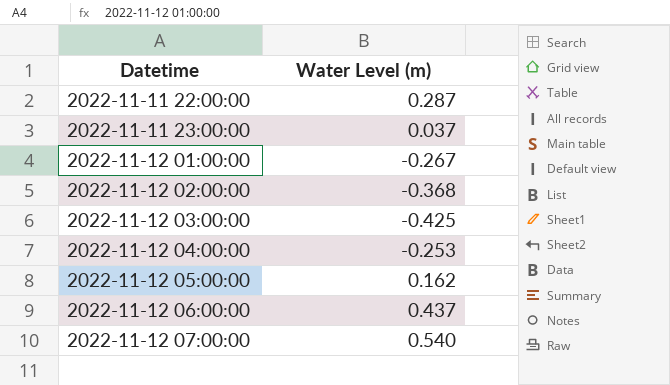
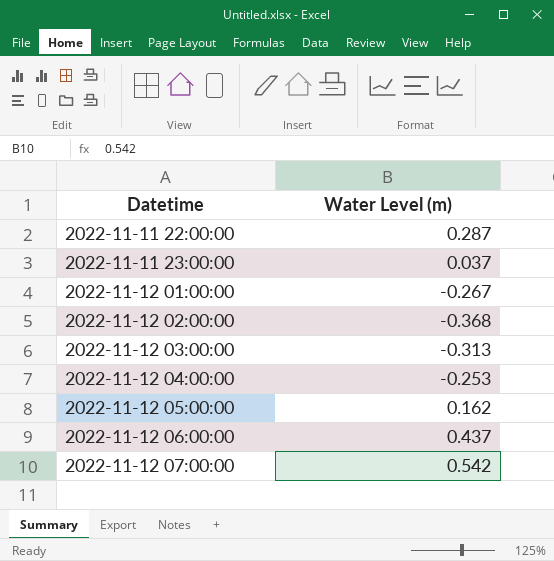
2022-11-12 03:00:00 | Water Level (m): -0.425 -> -0.313
2022-11-12 07:00:00 | Water Level (m): 0.540 -> 0.542

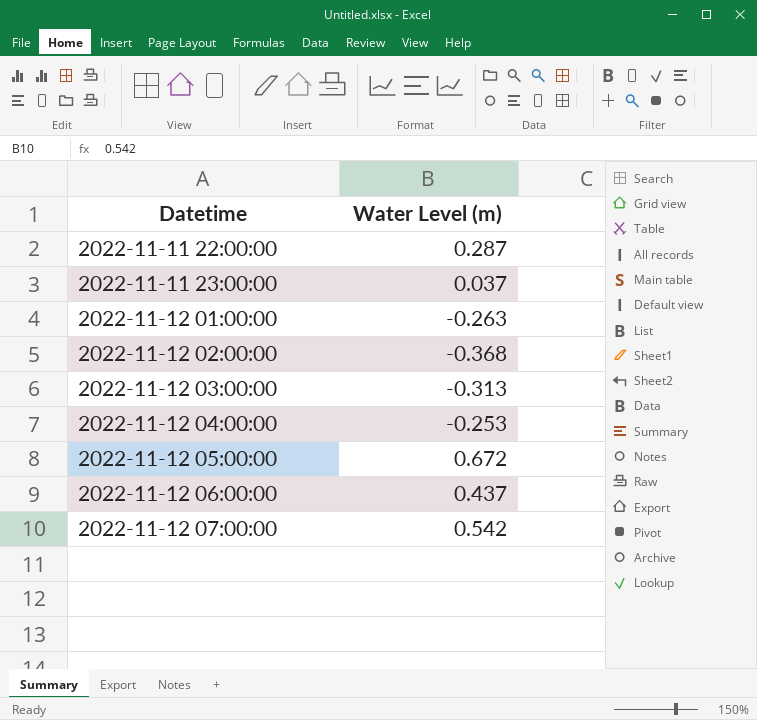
2022-11-12 01:00:00 | Water Level (m): -0.267 -> -0.263
2022-11-12 05:00:00 | Water Level (m): 0.162 -> 0.672

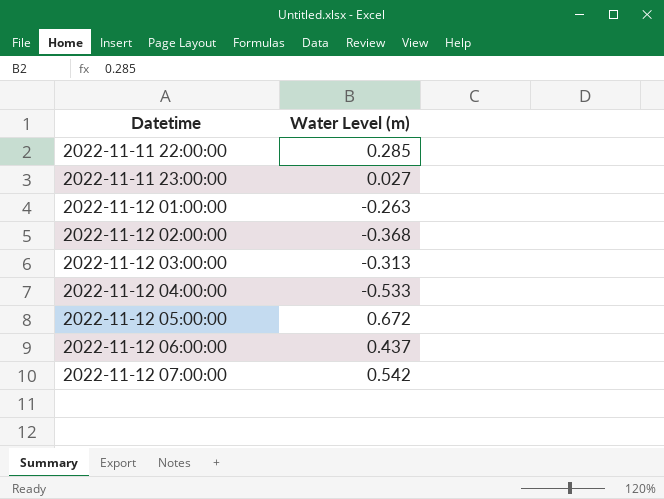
2022-11-11 22:00:00 | Water Level (m): 0.287 -> 0.285
2022-11-11 23:00:00 | Water Level (m): 0.037 -> 0.027
2022-11-12 04:00:00 | Water Level (m): -0.253 -> -0.533

